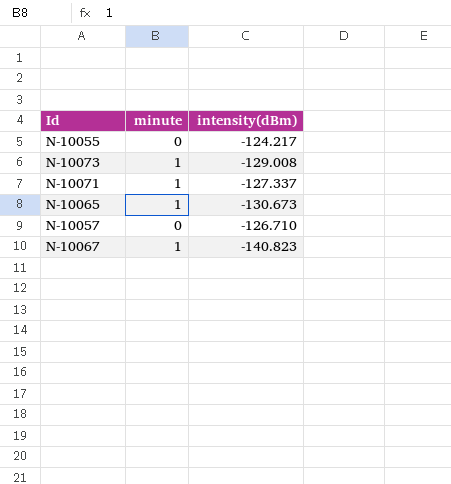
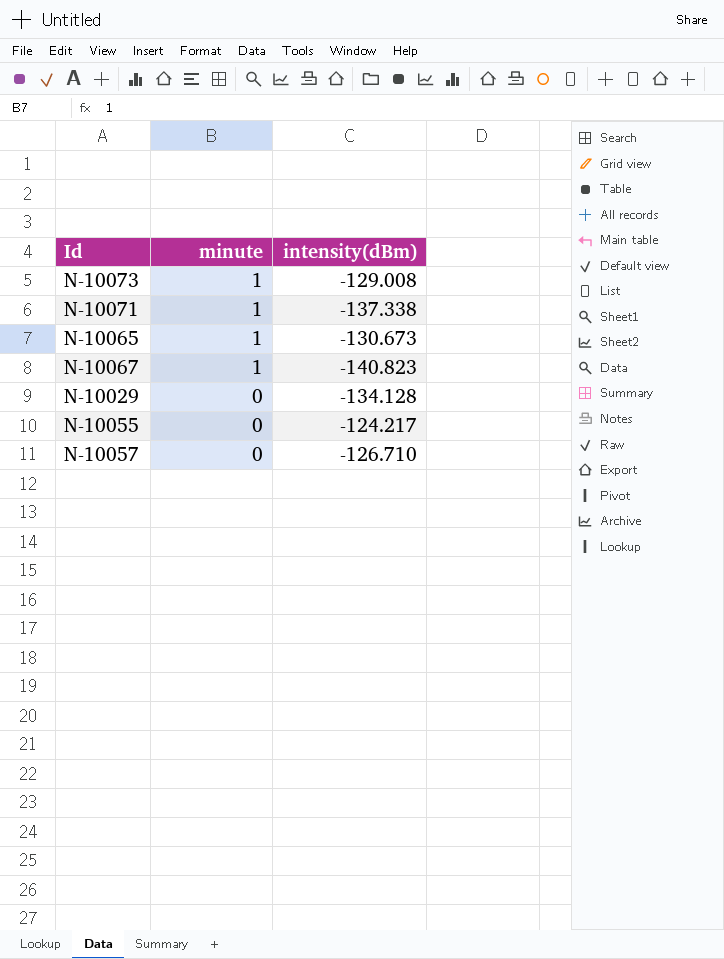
row order: none -> minute descending
N-10071 | intensity(dBm): -127.337 -> -137.338
row N-10029: none -> 0 | -134.128

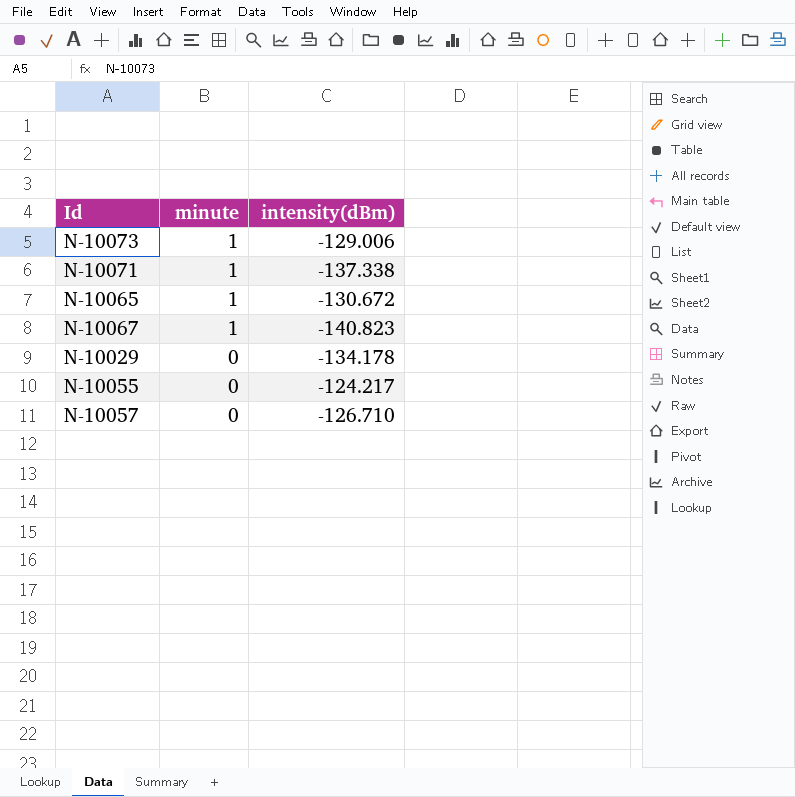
N-10073 | intensity(dBm): -129.008 -> -129.006
N-10065 | intensity(dBm): -130.673 -> -130.672
N-10029 | intensity(dBm): -134.128 -> -134.178

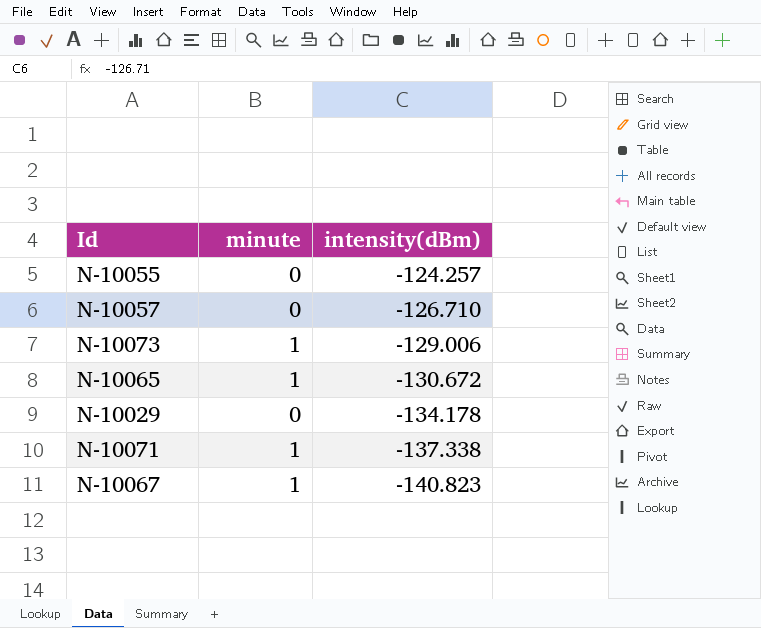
row order: minute descending -> intensity(dBm) descending
N-10055 | intensity(dBm): -124.217 -> -124.257

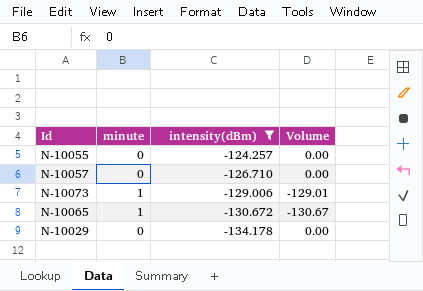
filter: none -> intensity(dBm) >= -134.178
column Volume | formula: none -> [minute] * [intensity(dBm)]

